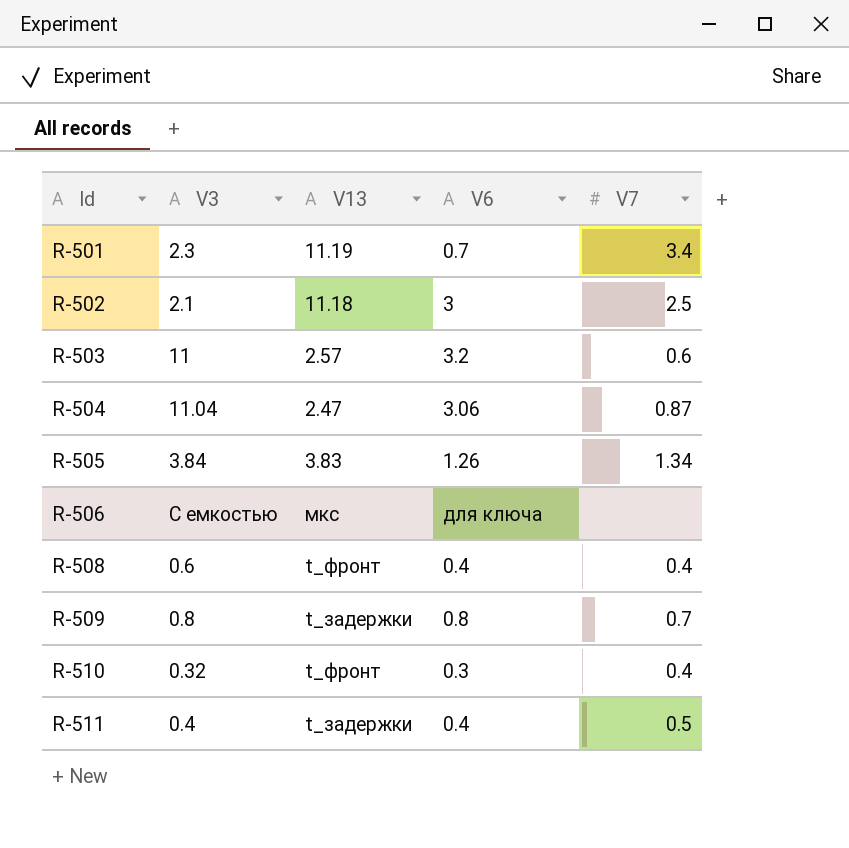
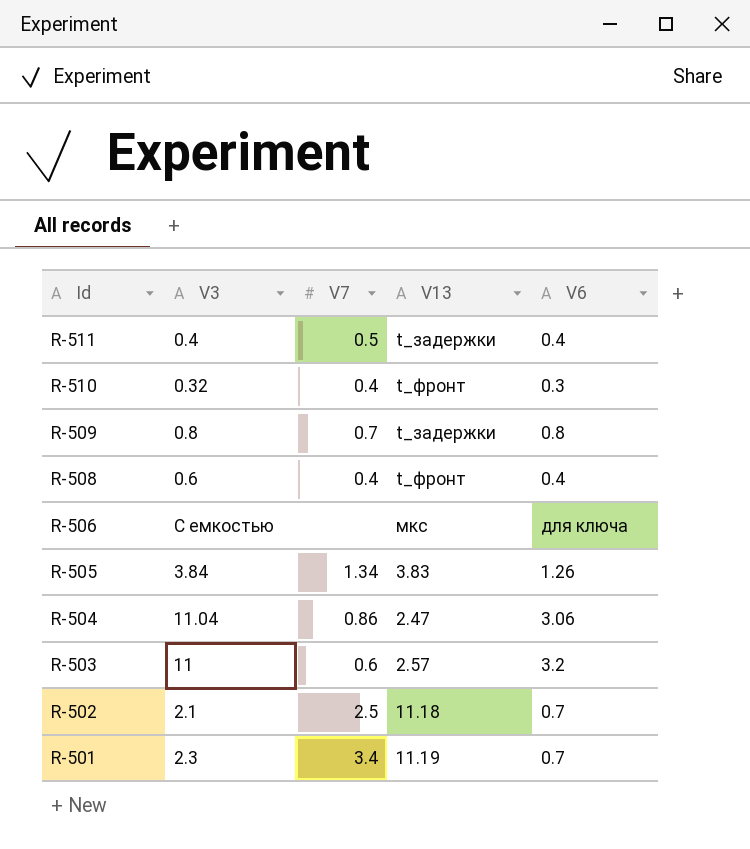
row order: Id ascending -> Id descending
column V7 | position: 5 -> 3
R-504 | V7: 0.87 -> 0.86
R-502 | V6: 3 -> 0.7

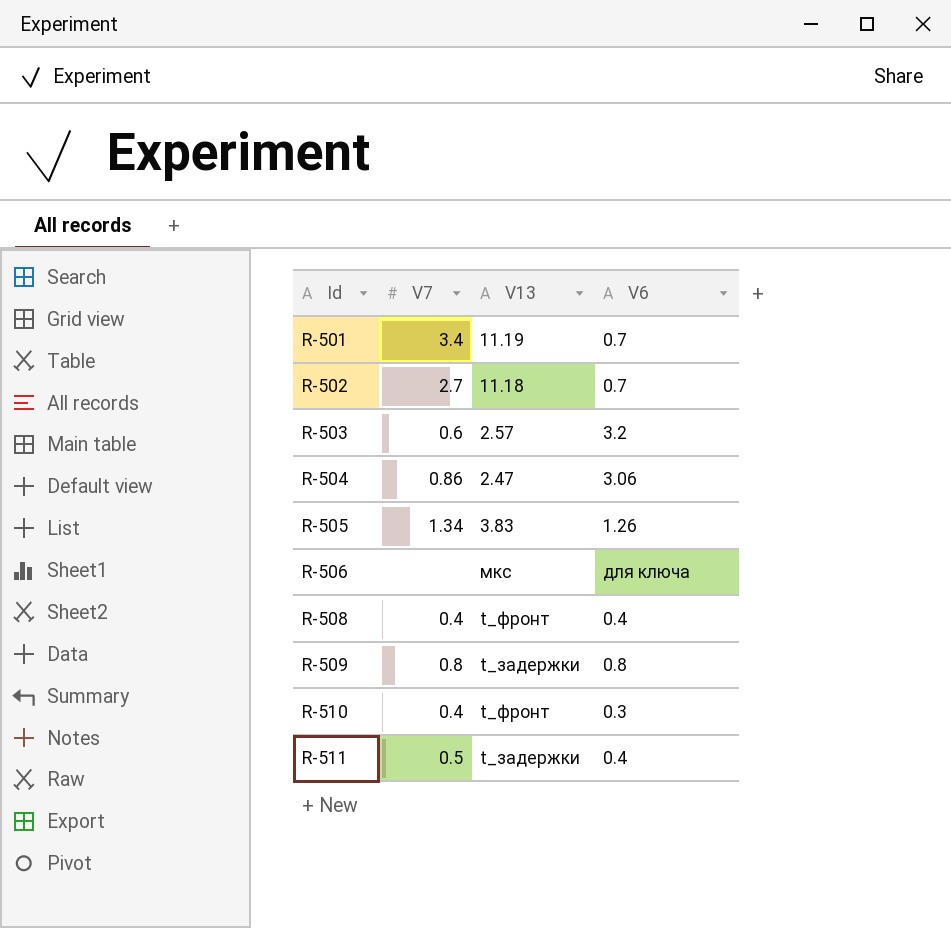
row order: Id descending -> Id ascending
column V3 | position: 2 -> none
R-502 | V7: 2.5 -> 2.7
R-509 | V7: 0.7 -> 0.8

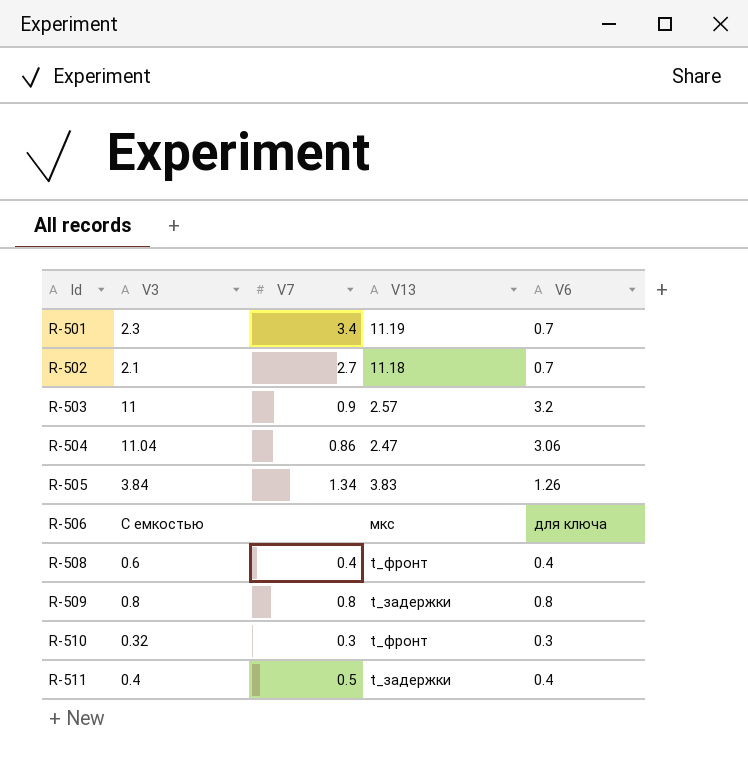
column V3 | position: none -> 2
R-503 | V7: 0.6 -> 0.9
R-510 | V7: 0.4 -> 0.3

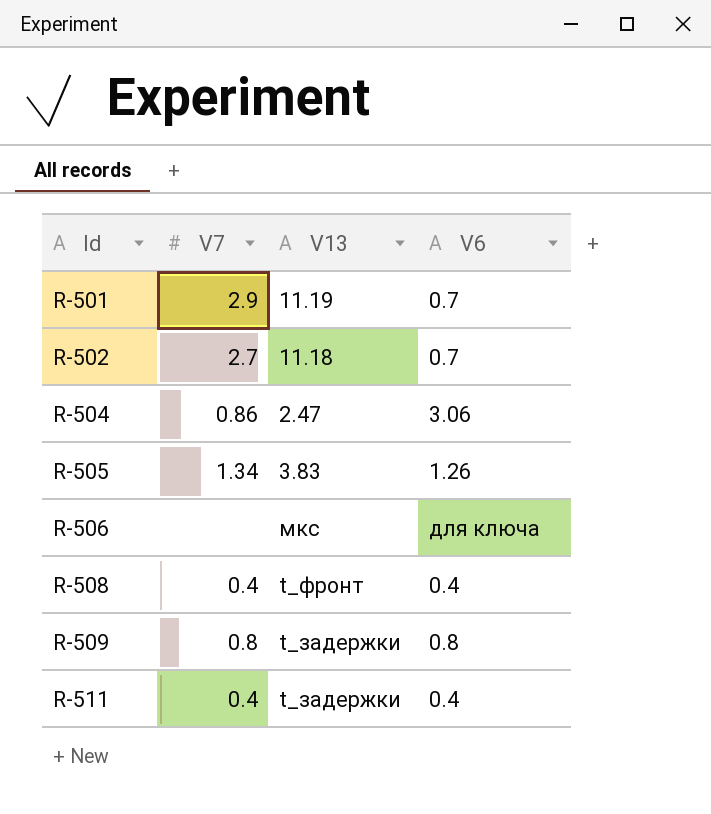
column V3 | position: 2 -> none
row R-503: 11 | 0.9 | 2.57 | 3.2 -> none
row R-510: 0.32 | 0.3 | t_фронт | 0.3 -> none
R-501 | V7: 3.4 -> 2.9
R-511 | V7: 0.5 -> 0.4

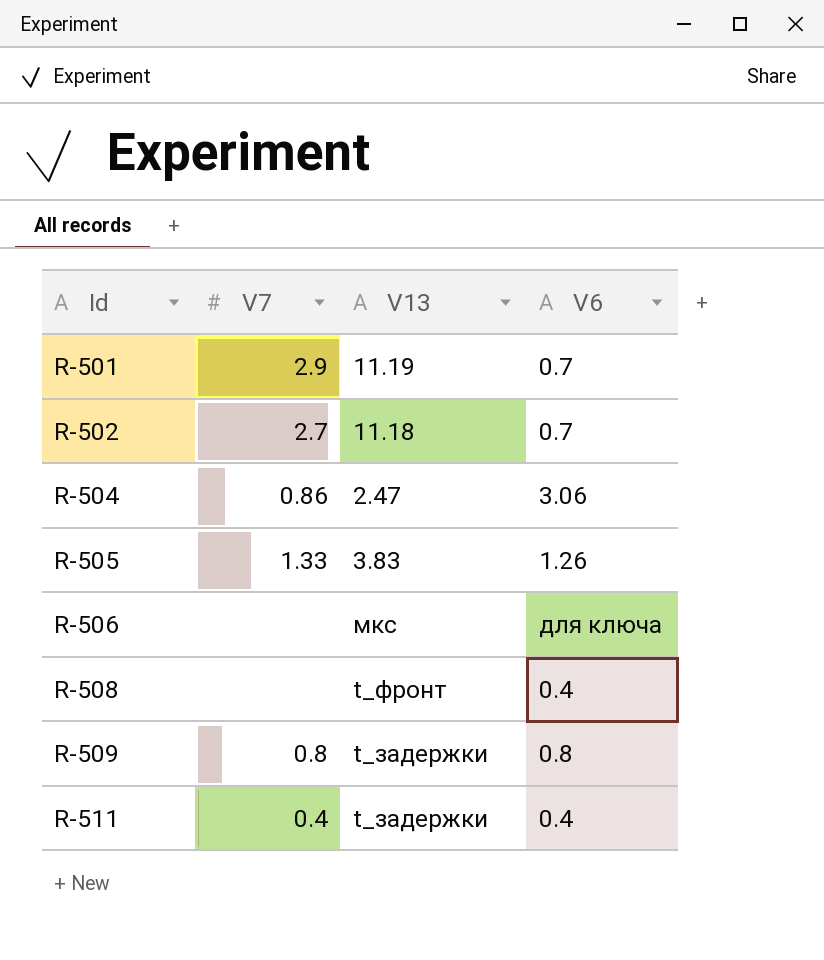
R-505 | V7: 1.34 -> 1.33
R-508 | V7: 0.4 -> none

